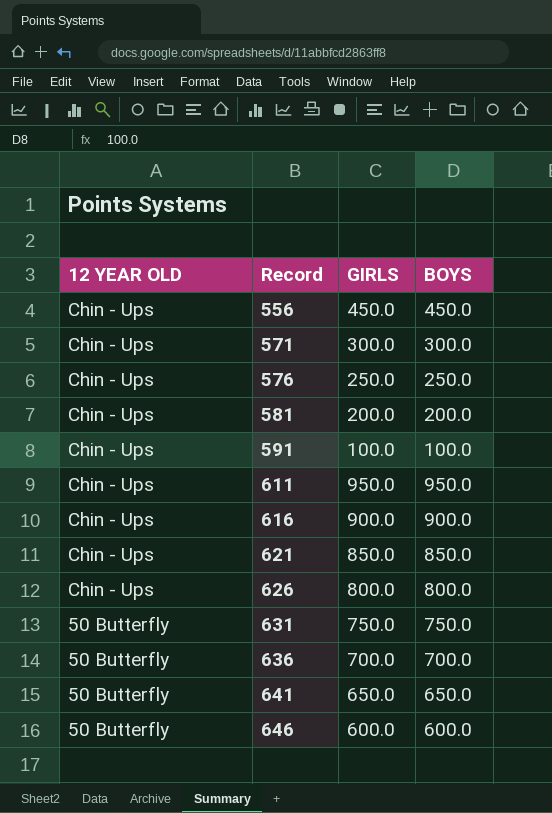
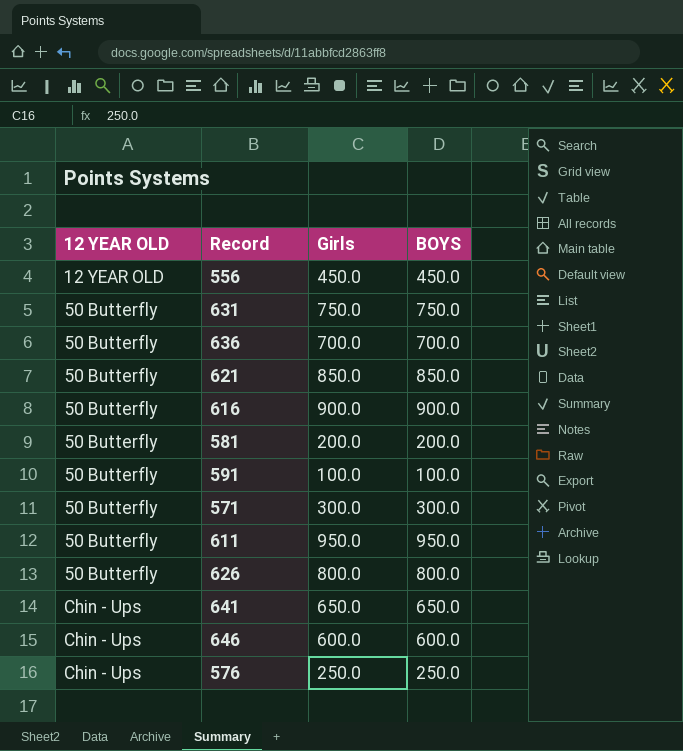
row order: 12 YEAR OLD descending -> 12 YEAR OLD ascending
column name: GIRLS -> Girls
556 | 12 YEAR OLD: Chin - Ups -> 12 YEAR OLD
621 | 12 YEAR OLD: Chin - Ups -> 50 Butterfly
616 | 12 YEAR OLD: Chin - Ups -> 50 Butterfly
581 | 12 YEAR OLD: Chin - Ups -> 50 Butterfly
591 | 12 YEAR OLD: Chin - Ups -> 50 Butterfly
571 | 12 YEAR OLD: Chin - Ups -> 50 Butterfly
611 | 12 YEAR OLD: Chin - Ups -> 50 Butterfly
626 | 12 YEAR OLD: Chin - Ups -> 50 Butterfly
641 | 12 YEAR OLD: 50 Butterfly -> Chin - Ups
646 | 12 YEAR OLD: 50 Butterfly -> Chin - Ups

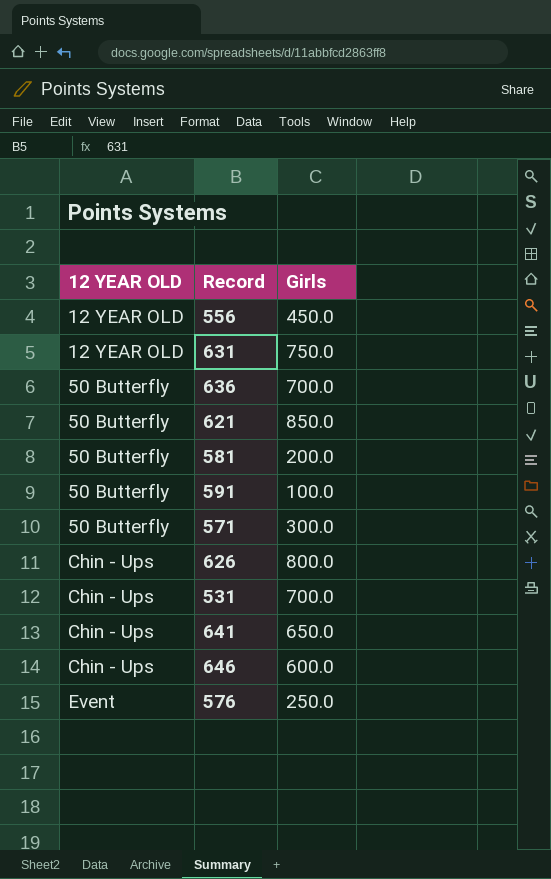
column BOYS | position: 4 -> none
row 616: 50 Butterfly | 900.0 | 900.0 -> none
row 611: 50 Butterfly | 950.0 | 950.0 -> none
631 | 12 YEAR OLD: 50 Butterfly -> 12 YEAR OLD
626 | 12 YEAR OLD: 50 Butterfly -> Chin - Ups
row 531: none -> Chin - Ups | 700.0
576 | 12 YEAR OLD: Chin - Ups -> Event

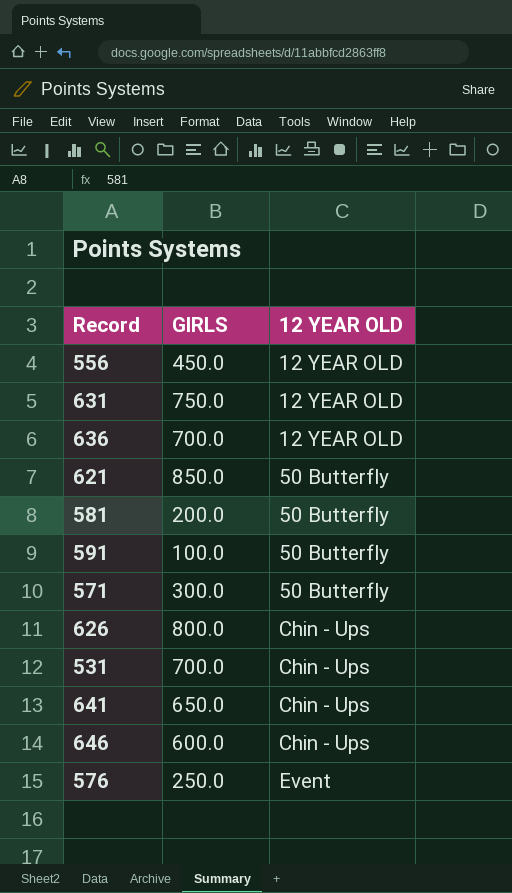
column name: Girls -> GIRLS
column 12 YEAR OLD | position: 1 -> 3
636 | 12 YEAR OLD: 50 Butterfly -> 12 YEAR OLD

